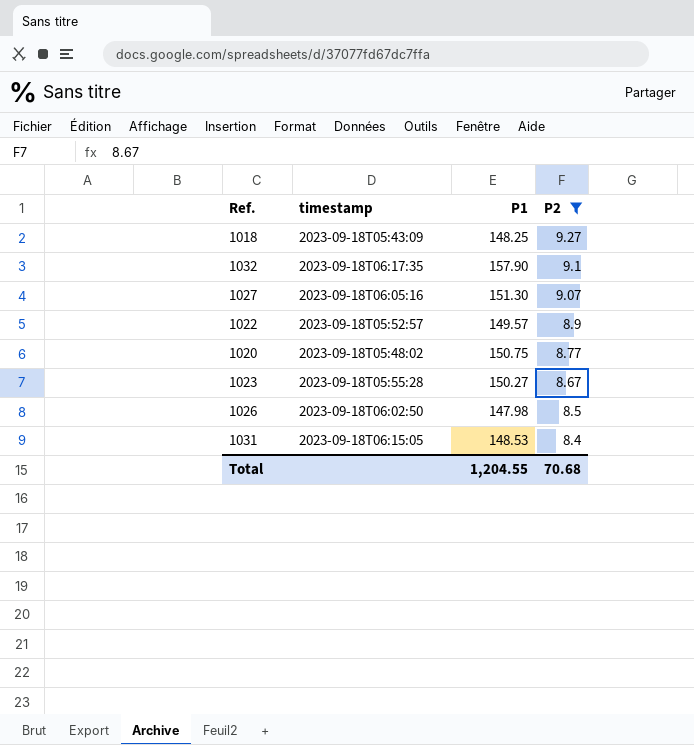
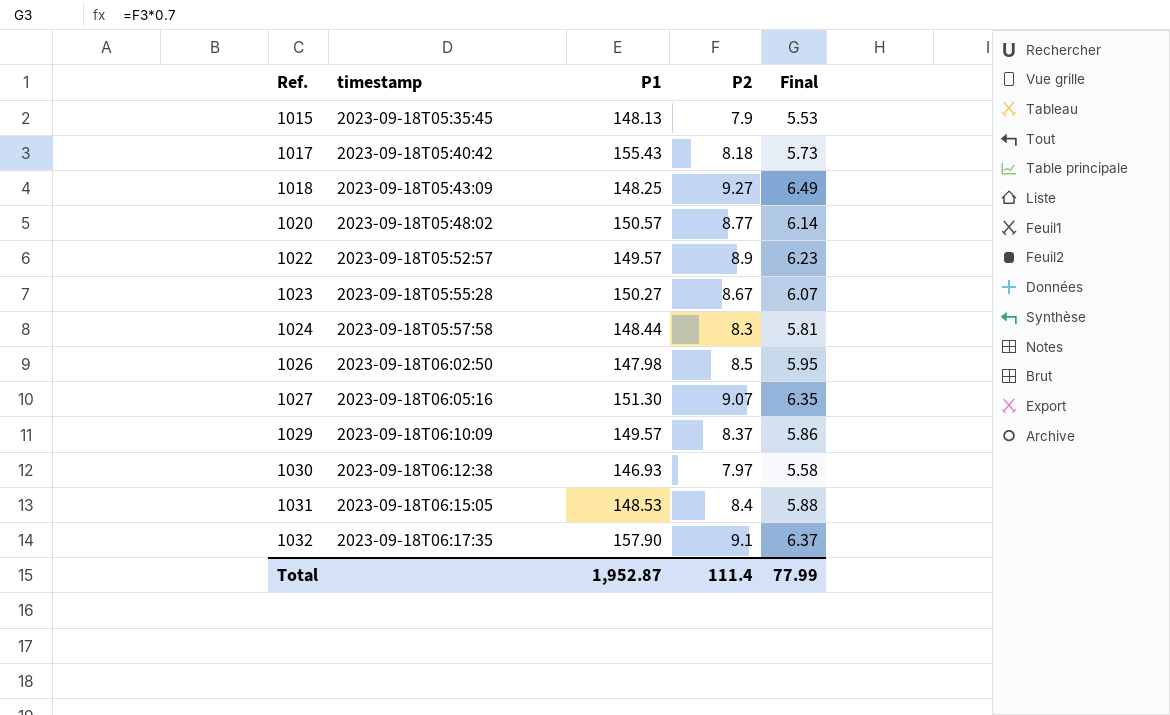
filter: P2 >= 8.4 -> none
row order: P2 descending -> Ref. ascending
column Final | formula: none -> [P2] * 0.7
1020 | P1: 150.75 -> 150.57
Total | P1: 1,204.55 -> 1,952.87
Total | P2: 70.68 -> 111.4

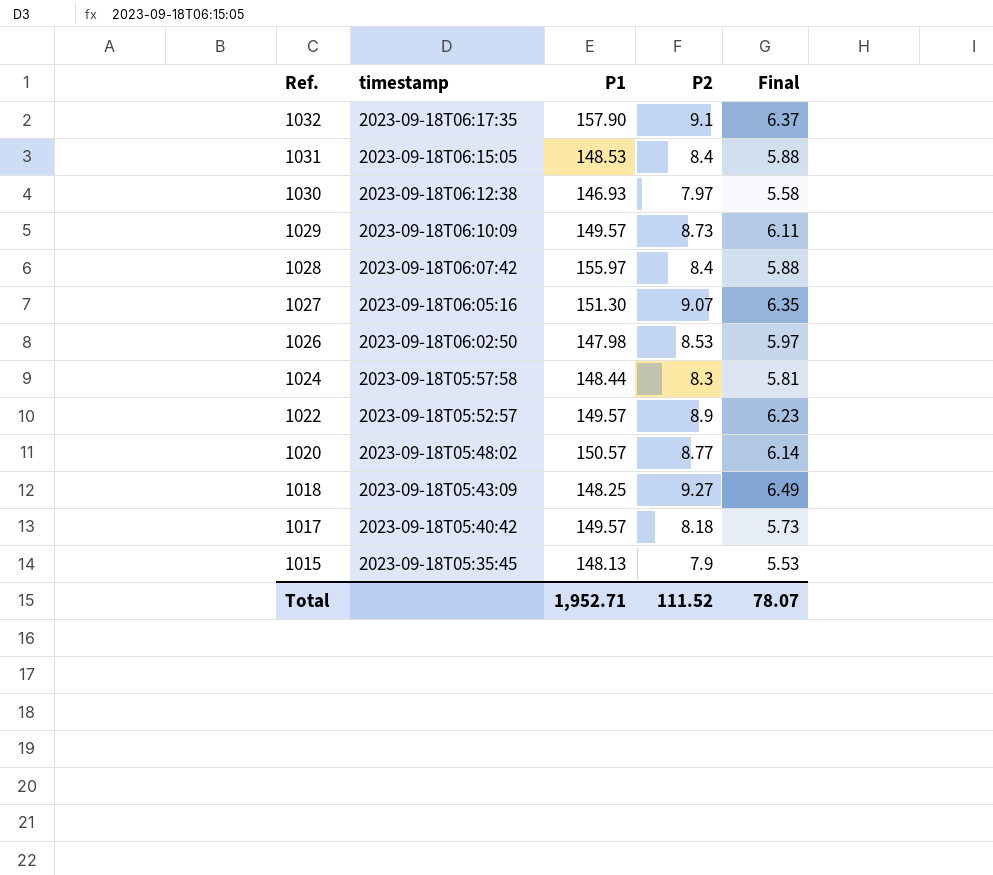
row order: Ref. ascending -> Ref. descending
row 1023: 2023-09-18T05:55:28 | 150.27 | 8.67 | 6.07 -> none
1029 | P2: 8.37 -> 8.73
1029 | Final: 5.86 -> 6.11
row 1028: none -> 2023-09-18T06:07:42 | 155.97 | 8.4 | 5.88
1026 | P2: 8.5 -> 8.53
1026 | Final: 5.95 -> 5.97
1017 | P1: 155.43 -> 149.57
Total | P1: 1,952.87 -> 1,952.71
Total | P2: 111.4 -> 111.52
Total | Final: 77.99 -> 78.07

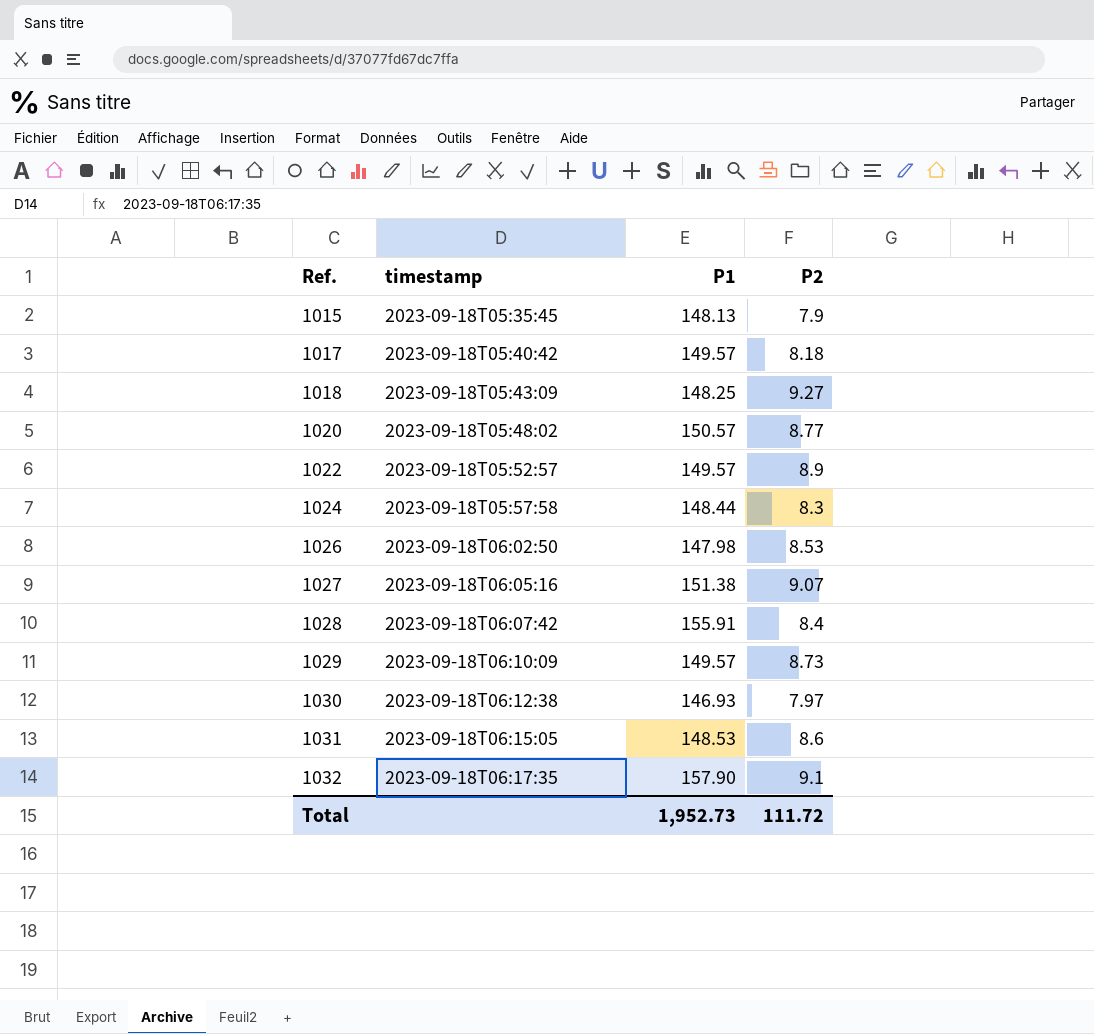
row order: Ref. descending -> Ref. ascending
column Final | formula: [P2] * 0.7 -> none
1027 | P1: 151.30 -> 151.38
1028 | P1: 155.97 -> 155.91
1031 | P2: 8.4 -> 8.6
Total | P1: 1,952.71 -> 1,952.73
Total | P2: 111.52 -> 111.72

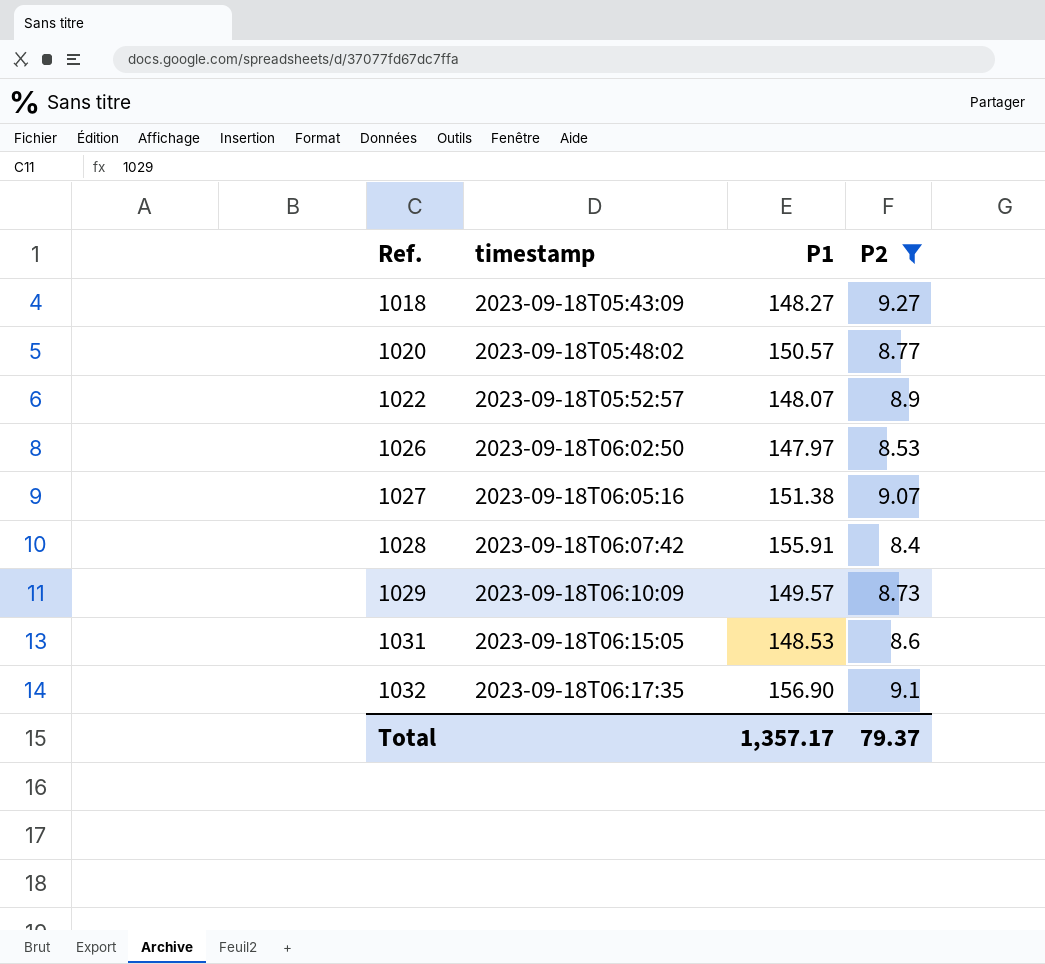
filter: none -> P2 >= 8.4
1018 | P1: 148.25 -> 148.27
1022 | P1: 149.57 -> 148.07
1026 | P1: 147.98 -> 147.97
1032 | P1: 157.90 -> 156.90
Total | P1: 1,952.73 -> 1,357.17
Total | P2: 111.72 -> 79.37

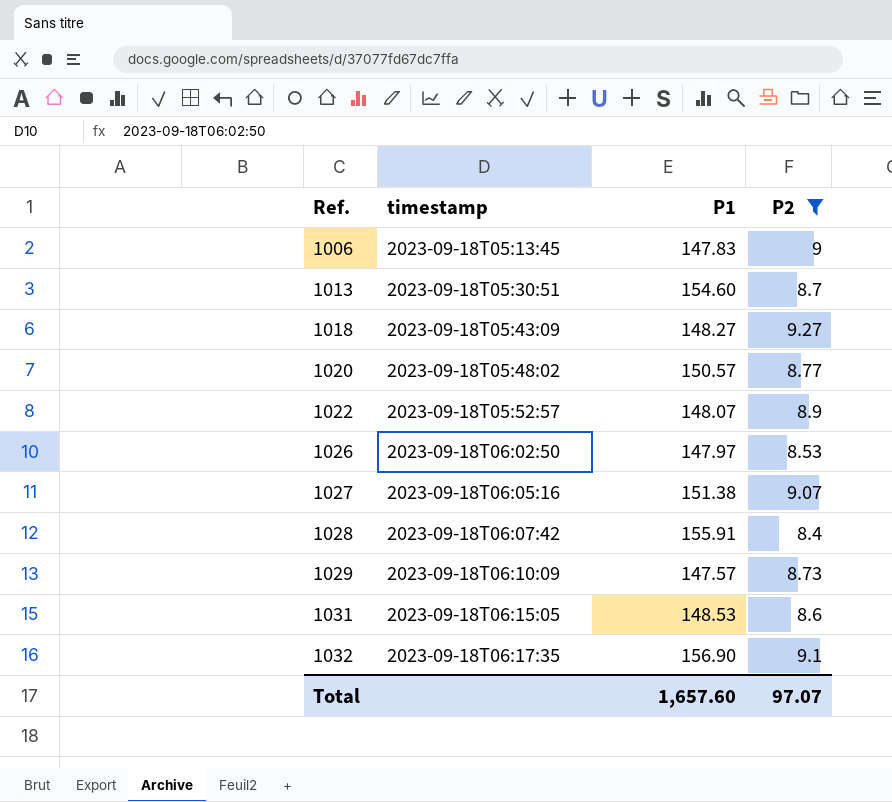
row 1006: none -> 2023-09-18T05:13:45 | 147.83 | 9
row 1013: none -> 2023-09-18T05:30:51 | 154.60 | 8.7
1029 | P1: 149.57 -> 147.57
Total | P1: 1,357.17 -> 1,657.60
Total | P2: 79.37 -> 97.07

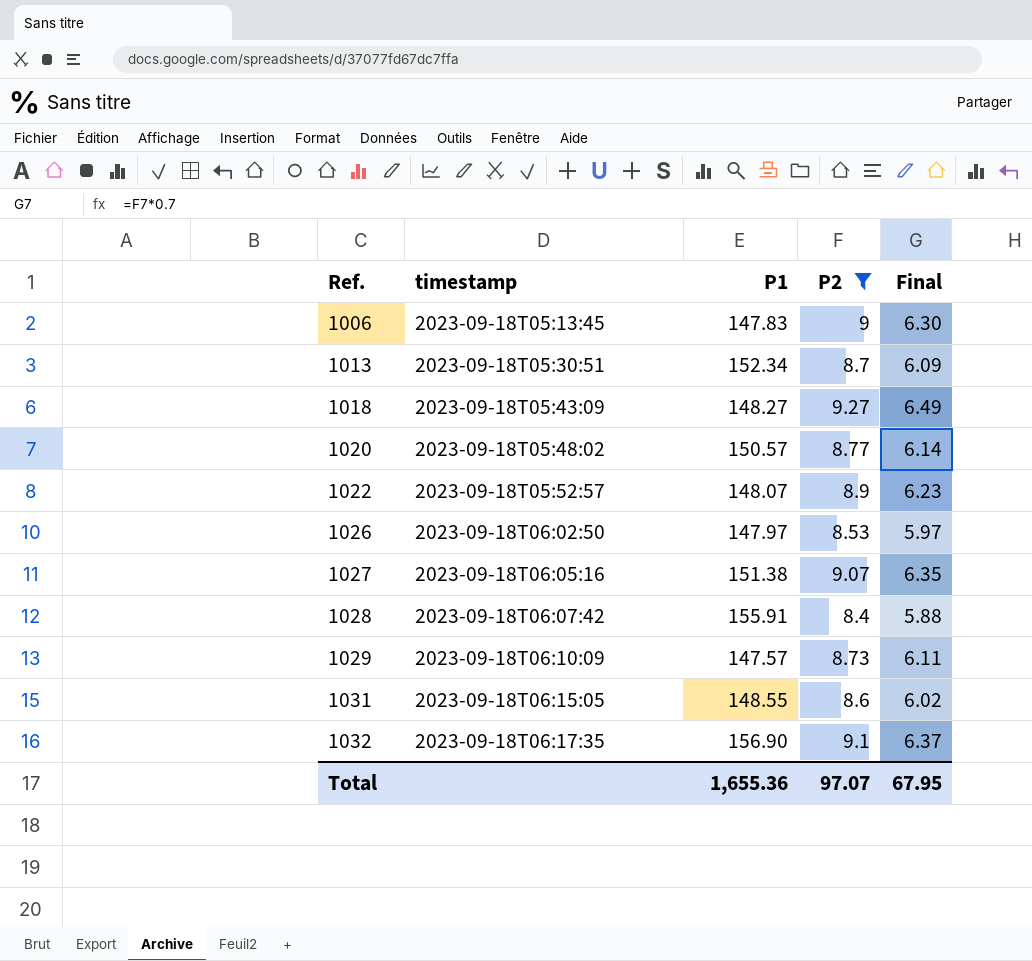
column Final | formula: none -> [P2] * 0.7
1013 | P1: 154.60 -> 152.34
1031 | P1: 148.53 -> 148.55
Total | P1: 1,657.60 -> 1,655.36

